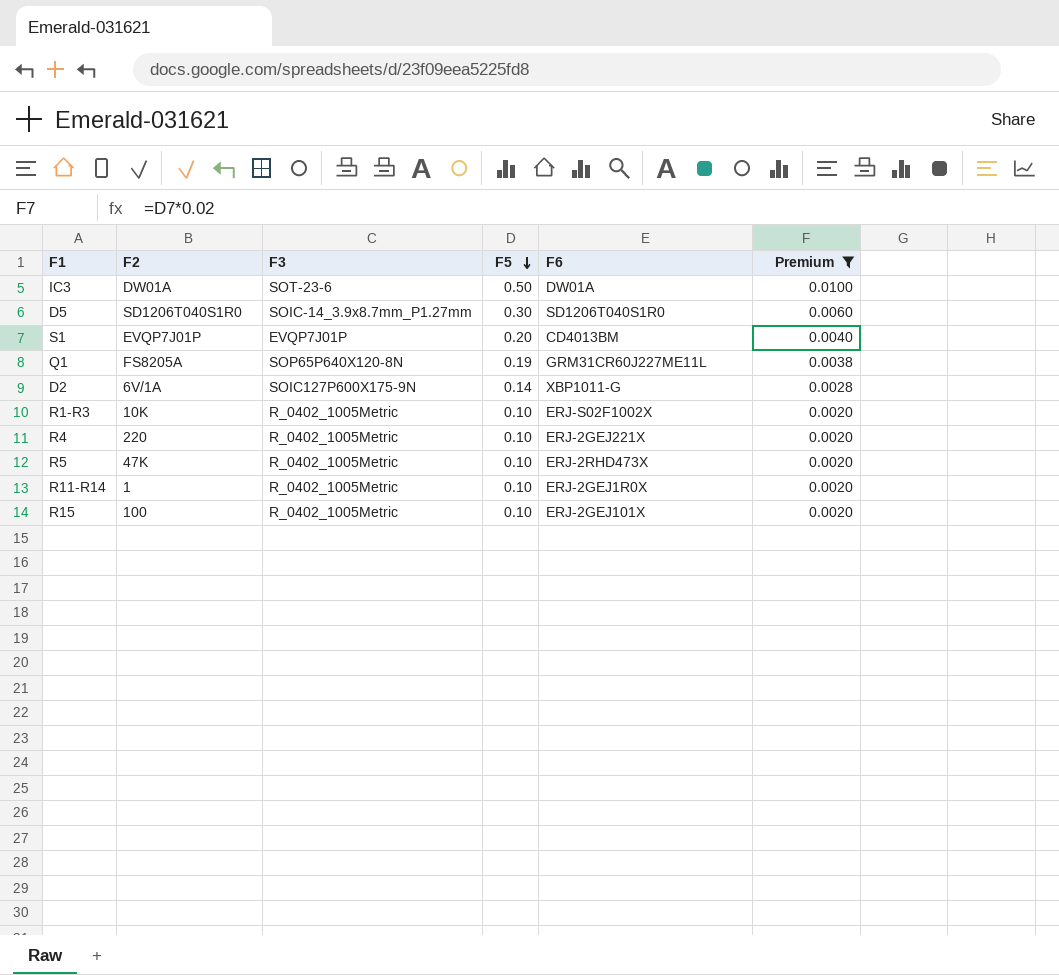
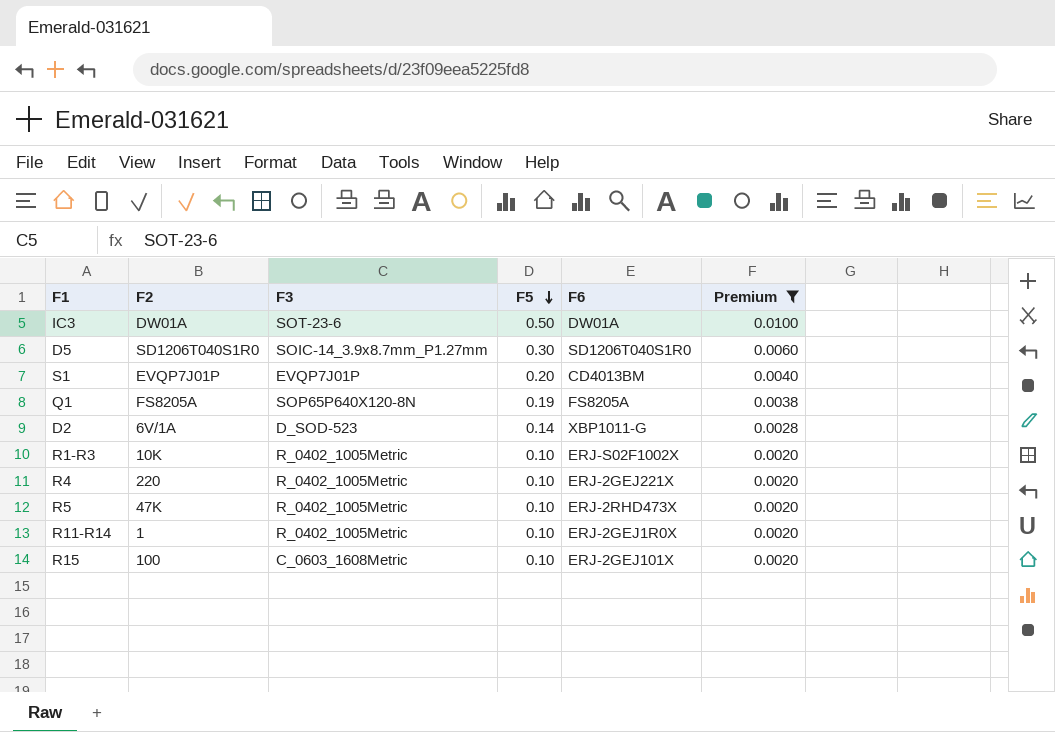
Q1 | F6: GRM31CR60J227ME11L -> FS8205A
D2 | F3: SOIC127P600X175-9N -> D_SOD-523
R15 | F3: R_0402_1005Metric -> C_0603_1608Metric

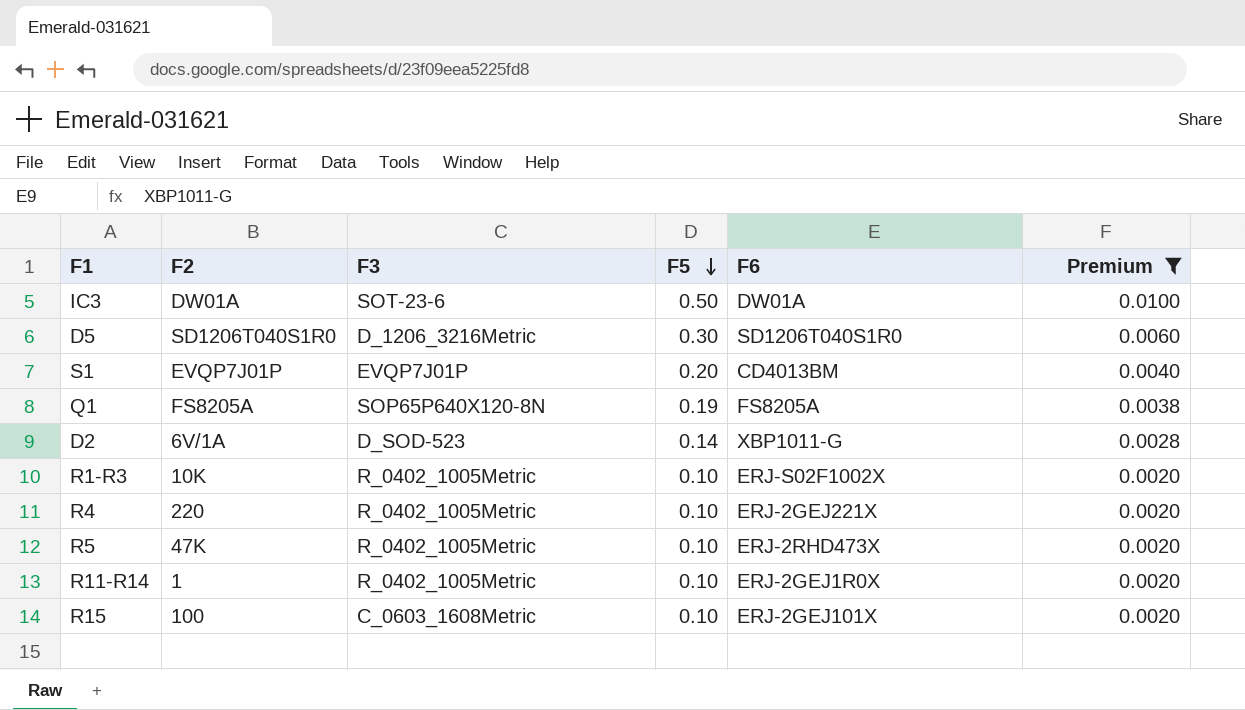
D5 | F3: SOIC-14_3.9x8.7mm_P1.27mm -> D_1206_3216Metric

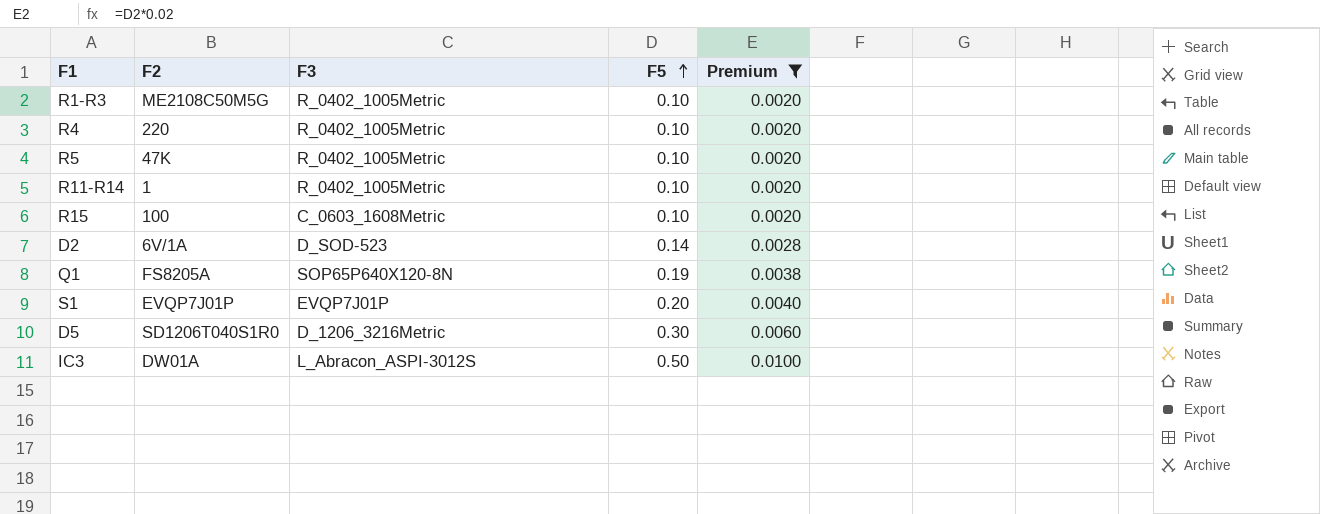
row order: F5 descending -> F5 ascending
column F6 | position: 5 -> none
R1-R3 | F2: 10K -> ME2108C50M5G
IC3 | F3: SOT-23-6 -> L_Abracon_ASPI-3012S

